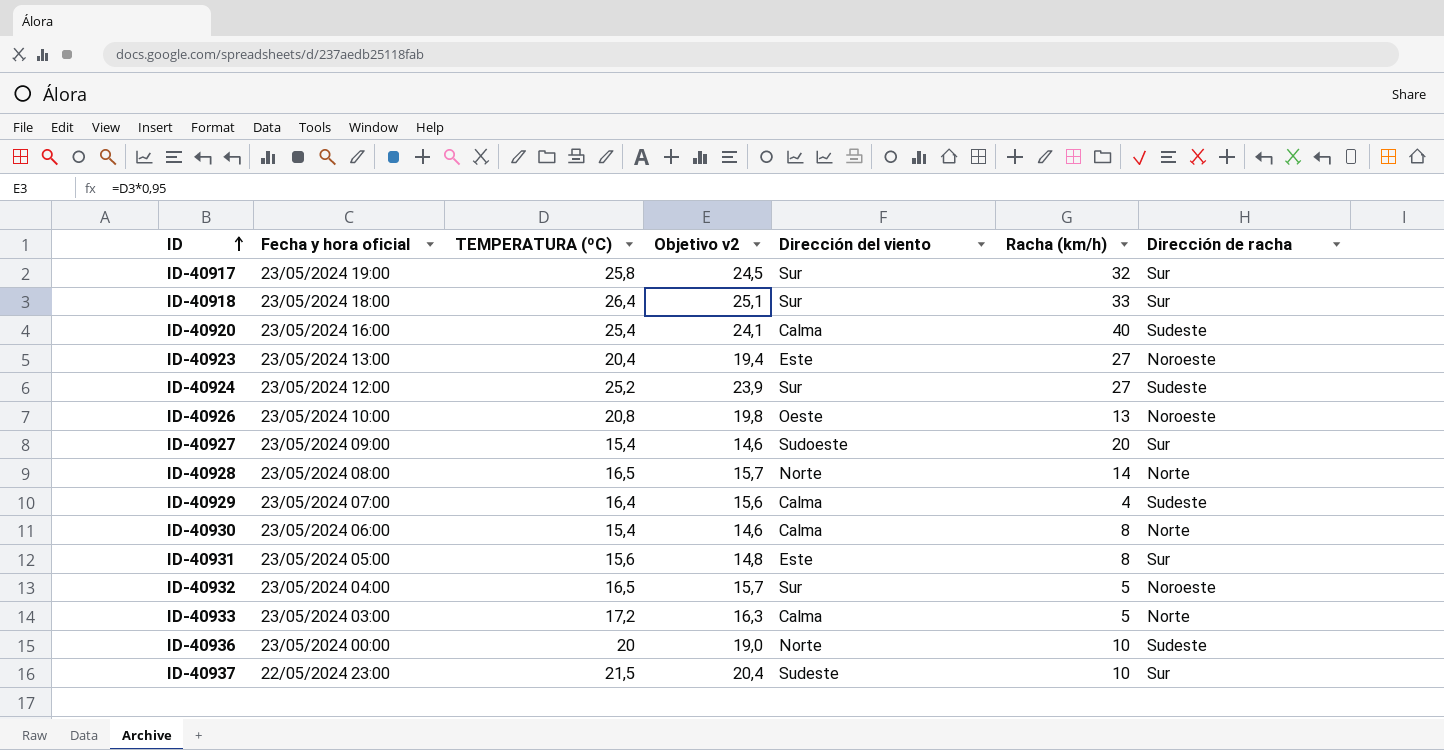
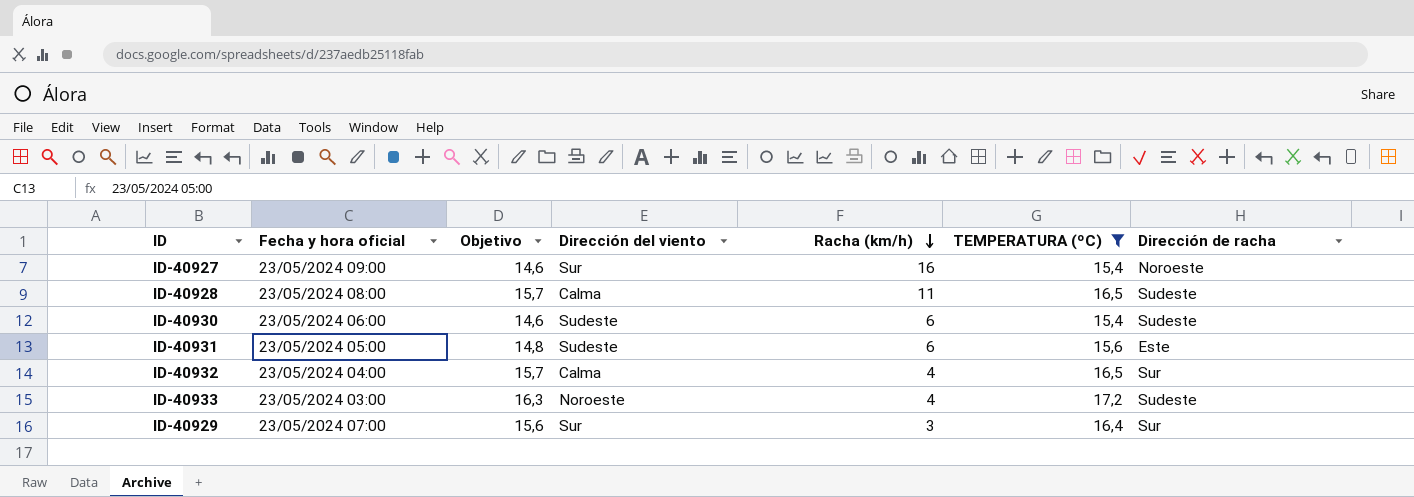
filter: none -> TEMPERATURA (ºC) <= 17,2
row order: ID ascending -> Racha (km/h) descending
column name: Objetivo v2 -> Objetivo
column TEMPERATURA (ºC) | position: 3 -> 6
ID-40927 | Dirección del viento: Sudoeste -> Sur
ID-40927 | Racha (km/h): 20 -> 16
ID-40927 | Dirección de racha: Sur -> Noroeste
ID-40928 | Dirección del viento: Norte -> Calma
ID-40928 | Racha (km/h): 14 -> 11
ID-40928 | Dirección de racha: Norte -> Sudeste
ID-40930 | Dirección del viento: Calma -> Sudeste
ID-40930 | Racha (km/h): 8 -> 6
ID-40930 | Dirección de racha: Norte -> Sudeste
ID-40931 | Dirección del viento: Este -> Sudeste
ID-40931 | Racha (km/h): 8 -> 6
ID-40931 | Dirección de racha: Sur -> Este
ID-40932 | Dirección del viento: Sur -> Calma
ID-40932 | Racha (km/h): 5 -> 4
ID-40932 | Dirección de racha: Noroeste -> Sur
ID-40933 | Dirección del viento: Calma -> Noroeste
ID-40933 | Racha (km/h): 5 -> 4
ID-40933 | Dirección de racha: Norte -> Sudeste
ID-40929 | Dirección del viento: Calma -> Sur
ID-40929 | Racha (km/h): 4 -> 3
ID-40929 | Dirección de racha: Sudeste -> Sur

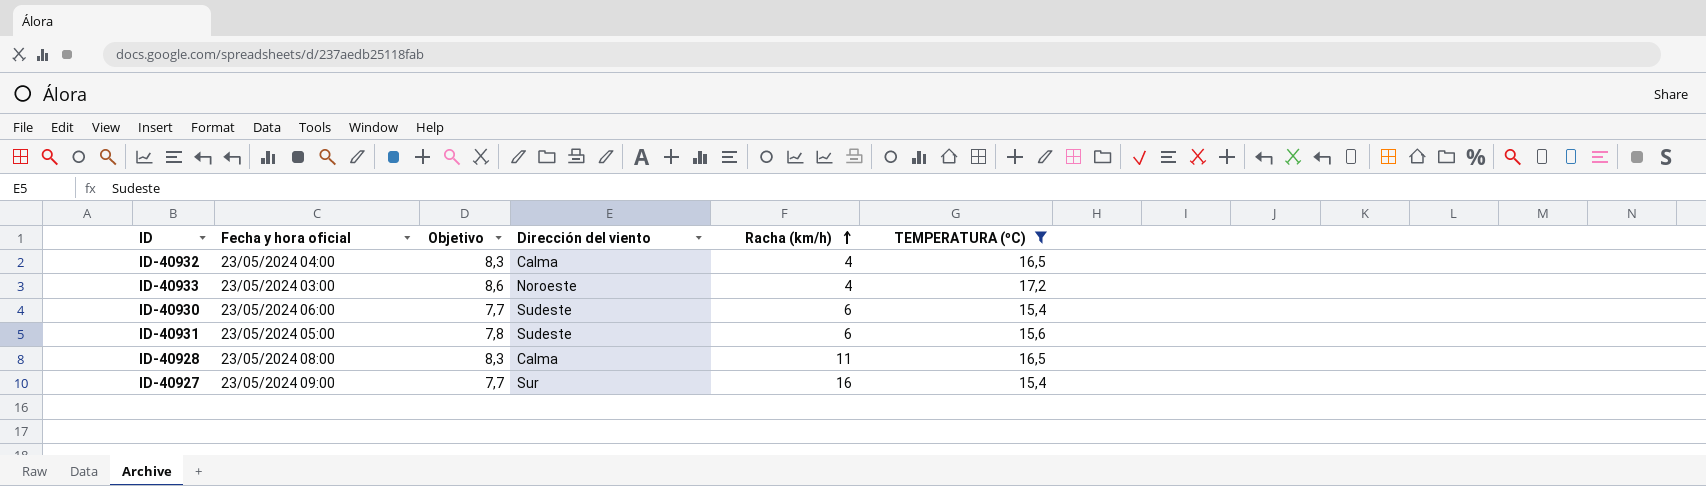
row order: Racha (km/h) descending -> Racha (km/h) ascending
column Dirección de racha | position: 7 -> none
column Objetivo | formula: [TEMPERATURA (ºC)] * 0,95 -> [TEMPERATURA (ºC)] * 0,5
row ID-40929: 23/05/2024 07:00 | 15,6 | Sur | 3 | 16,4 | Sur -> none

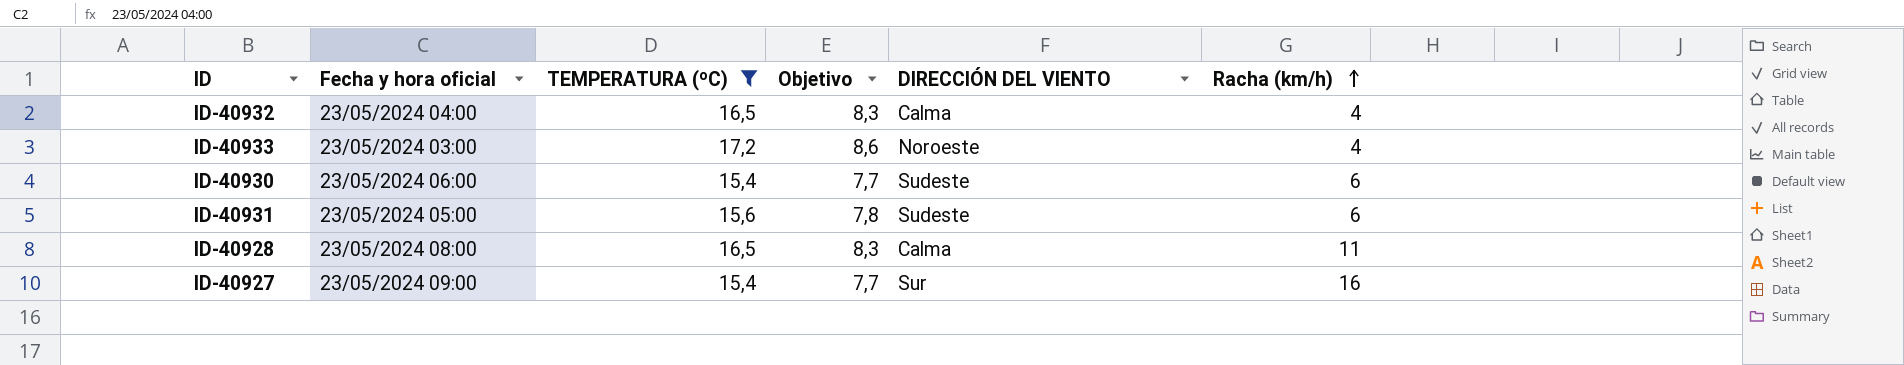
column TEMPERATURA (ºC) | position: 6 -> 3
column name: Dirección del viento -> DIRECCIÓN DEL VIENTO

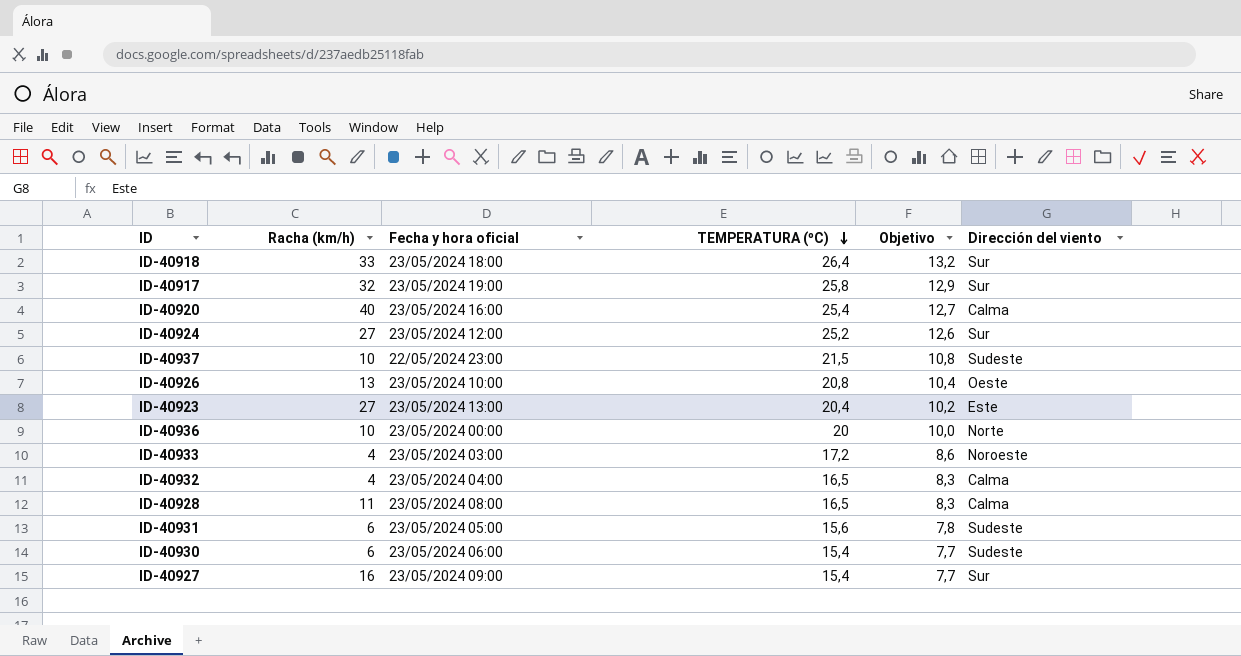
filter: TEMPERATURA (ºC) <= 17,2 -> none
row order: Racha (km/h) ascending -> TEMPERATURA (ºC) descending
column Racha (km/h) | position: 6 -> 2
column name: DIRECCIÓN DEL VIENTO -> Dirección del viento

